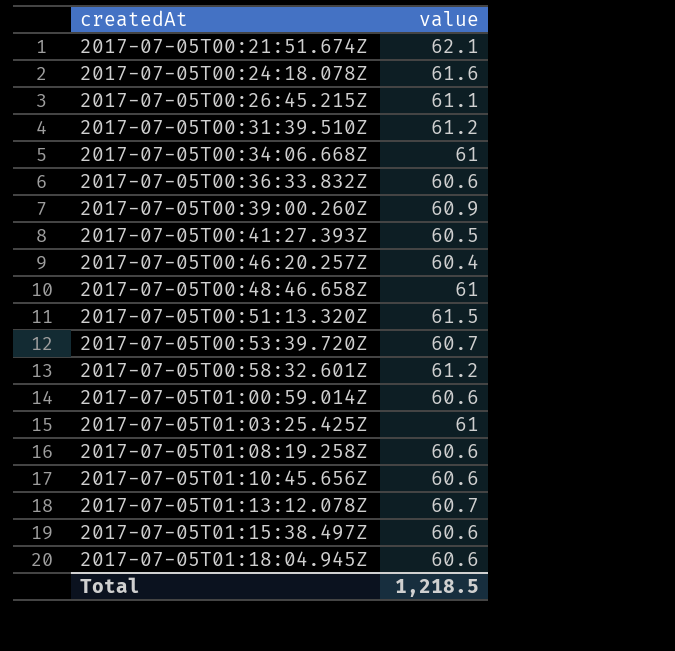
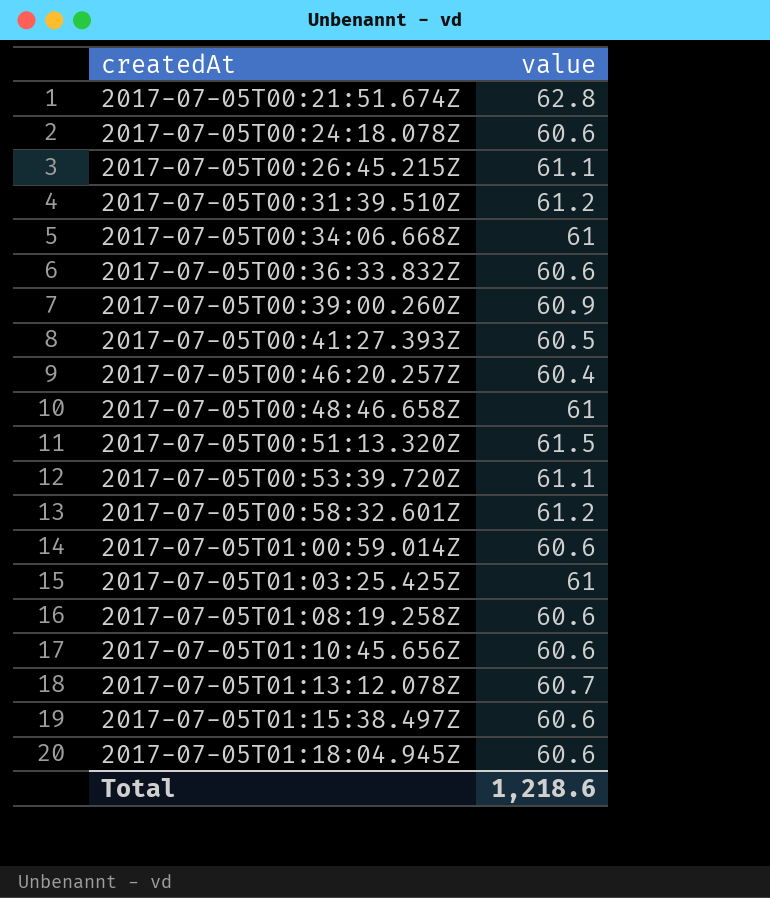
2017-07-05T00:21:51.674Z | value: 62.1 -> 62.8
2017-07-05T00:24:18.078Z | value: 61.6 -> 60.6
2017-07-05T00:53:39.720Z | value: 60.7 -> 61.1
Total | value: 1,218.5 -> 1,218.6

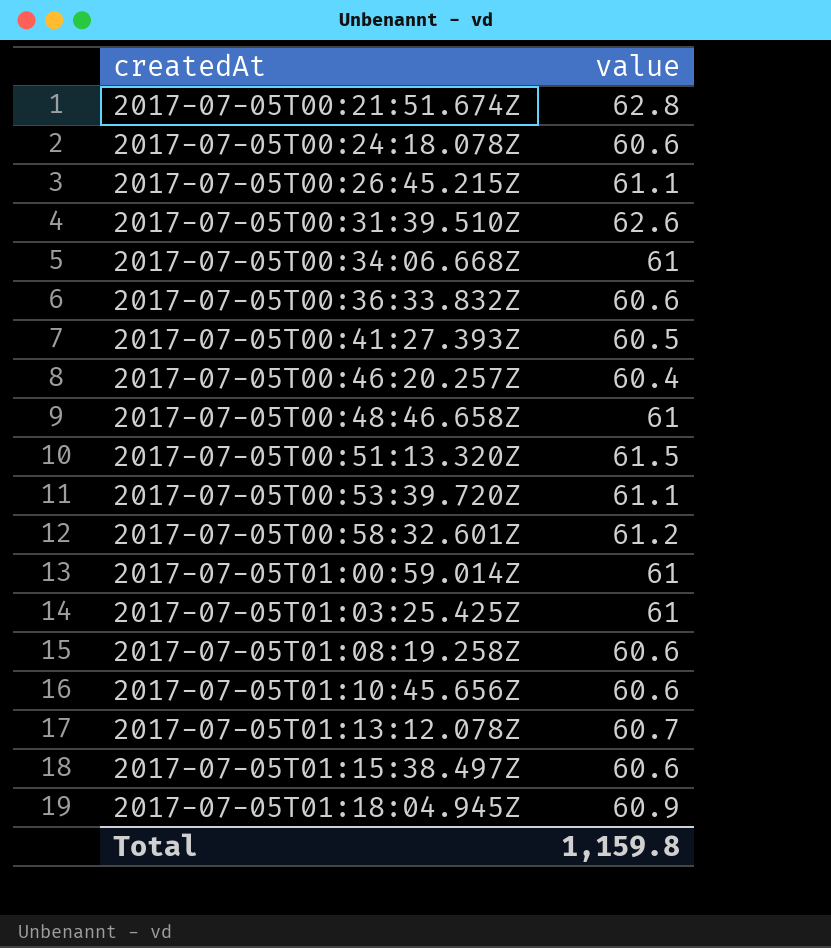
row 2017-07-05T00:39:00.260Z: 60.9 -> none
2017-07-05T00:31:39.510Z | value: 61.2 -> 62.6
2017-07-05T01:00:59.014Z | value: 60.6 -> 61
2017-07-05T01:18:04.945Z | value: 60.6 -> 60.9
Total | value: 1,218.6 -> 1,159.8

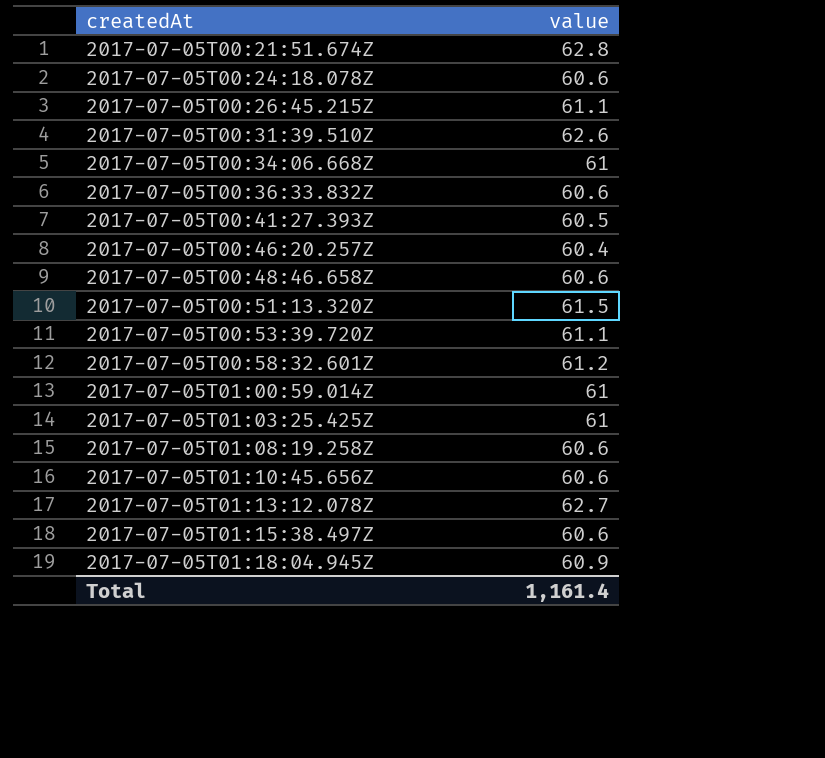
2017-07-05T00:48:46.658Z | value: 61 -> 60.6
2017-07-05T01:13:12.078Z | value: 60.7 -> 62.7
Total | value: 1,159.8 -> 1,161.4

